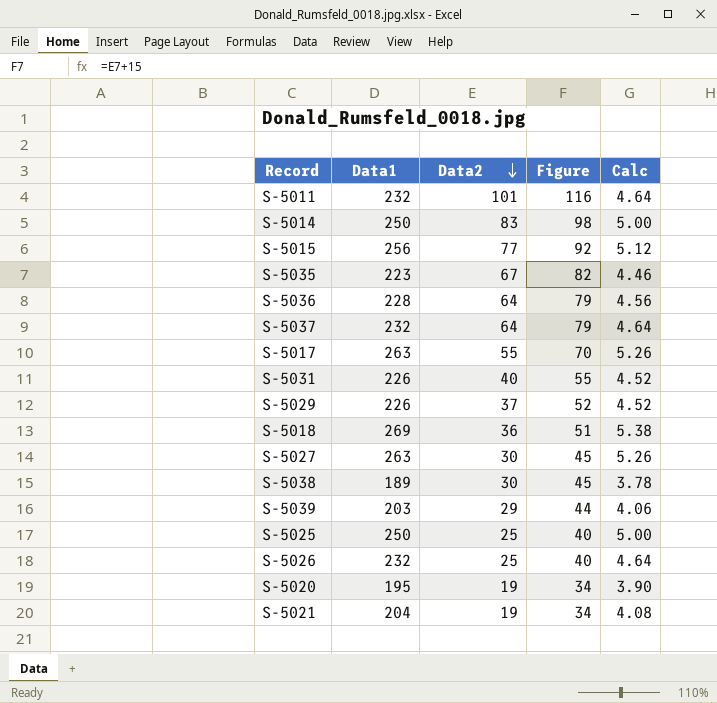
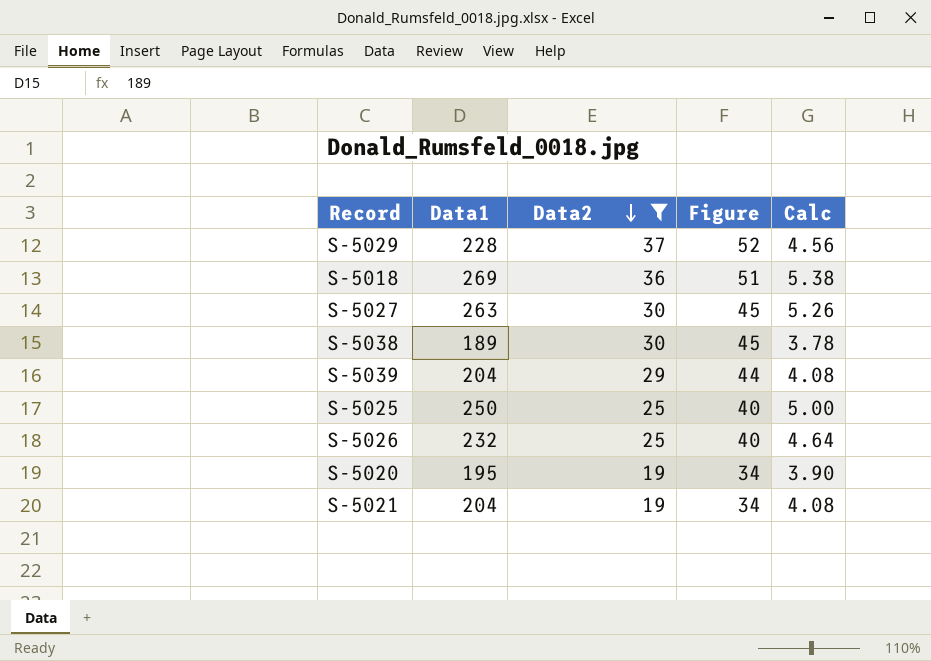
filter: none -> Data2 <= 37
S-5029 | Data1: 226 -> 228
S-5029 | Calc: 4.52 -> 4.56
S-5039 | Data1: 203 -> 204
S-5039 | Calc: 4.06 -> 4.08

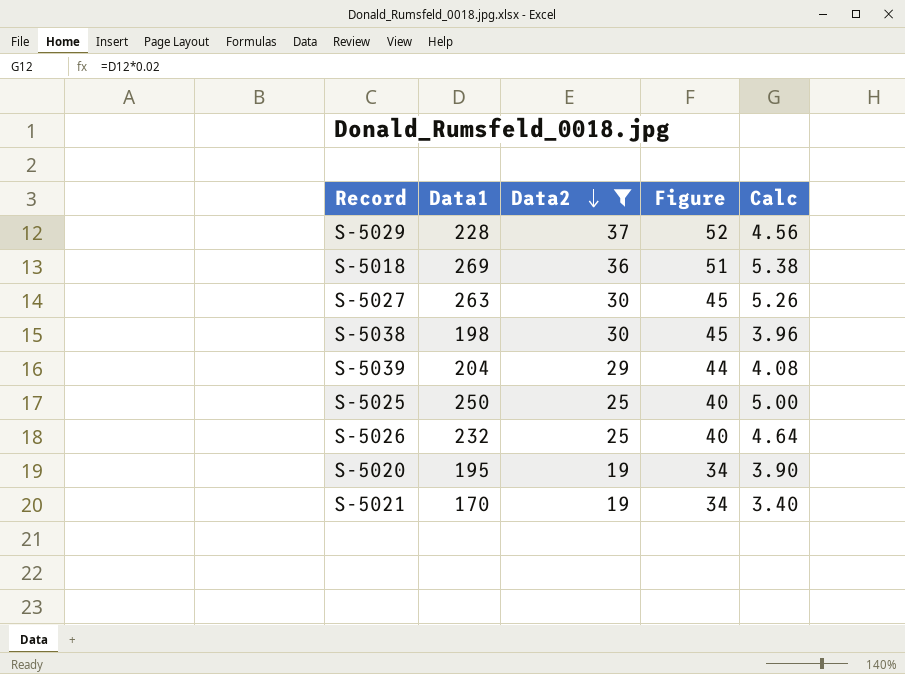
S-5038 | Data1: 189 -> 198
S-5038 | Calc: 3.78 -> 3.96
S-5021 | Data1: 204 -> 170
S-5021 | Calc: 4.08 -> 3.40

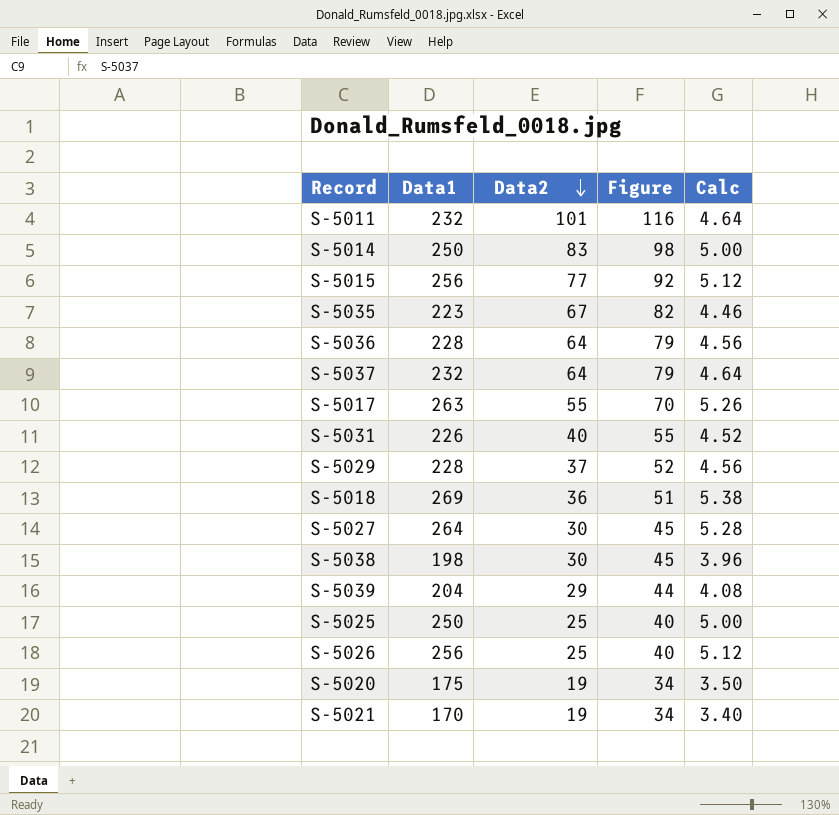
filter: Data2 <= 37 -> none
S-5027 | Data1: 263 -> 264
S-5027 | Calc: 5.26 -> 5.28
S-5026 | Data1: 232 -> 256
S-5026 | Calc: 4.64 -> 5.12
S-5020 | Data1: 195 -> 175
S-5020 | Calc: 3.90 -> 3.50

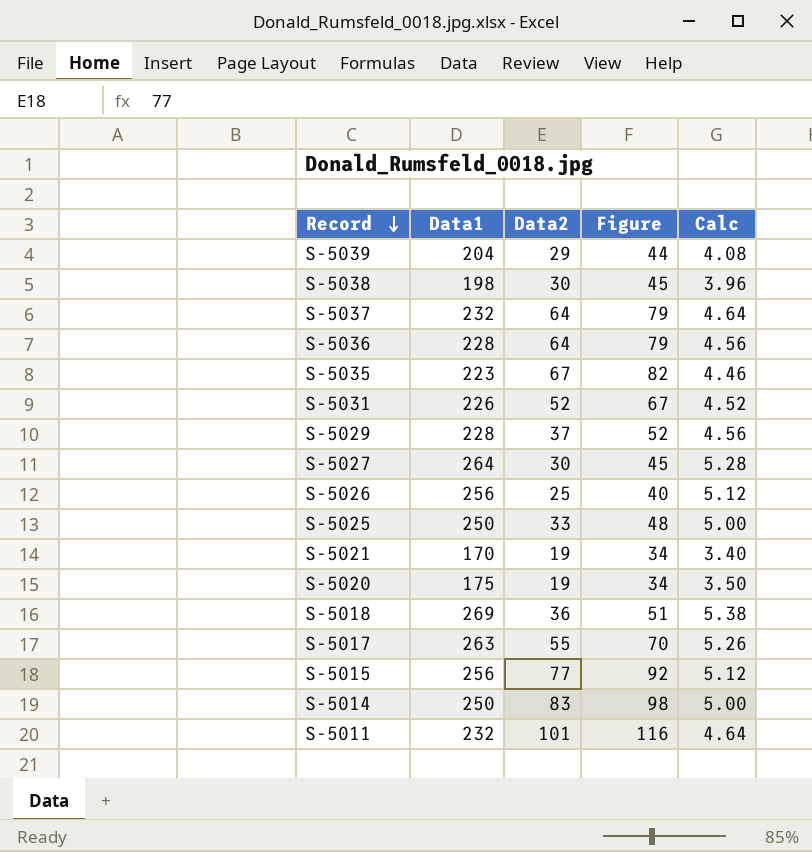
row order: Data2 descending -> Record descending
S-5031 | Data2: 40 -> 52
S-5031 | Figure: 55 -> 67
S-5025 | Data2: 25 -> 33
S-5025 | Figure: 40 -> 48

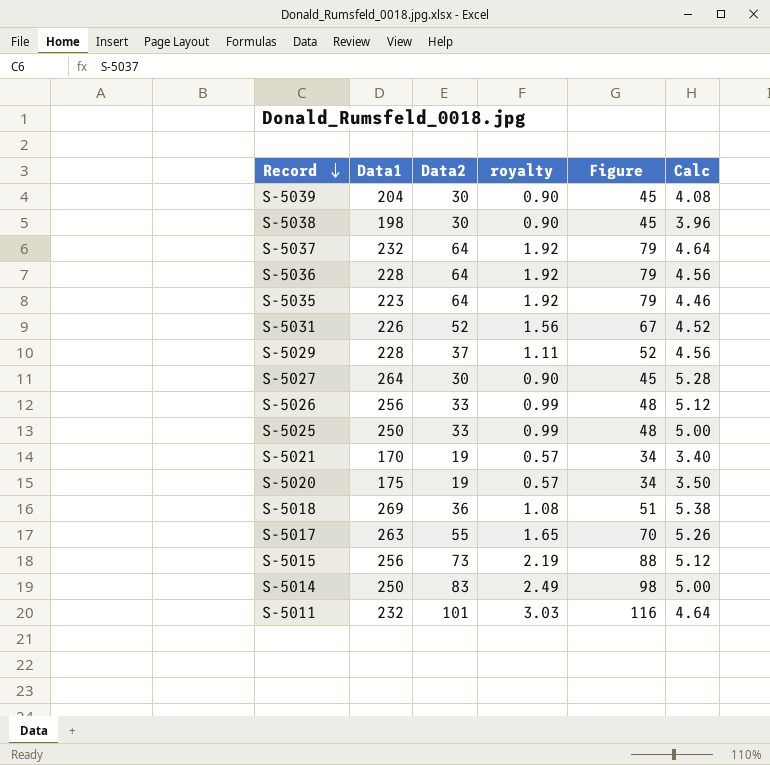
column royalty | formula: none -> [Data2] * 0.03
S-5039 | Data2: 29 -> 30
S-5039 | Figure: 44 -> 45
S-5035 | Data2: 67 -> 64
S-5035 | Figure: 82 -> 79
S-5026 | Data2: 25 -> 33
S-5026 | Figure: 40 -> 48
S-5015 | Data2: 77 -> 73
S-5015 | Figure: 92 -> 88

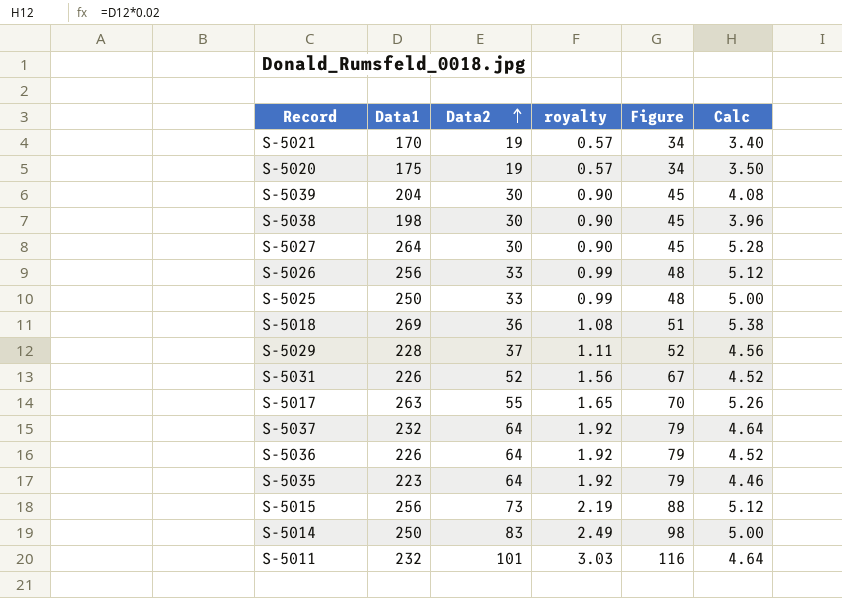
row order: Record descending -> Data2 ascending
S-5036 | Data1: 228 -> 226
S-5036 | Calc: 4.56 -> 4.52

